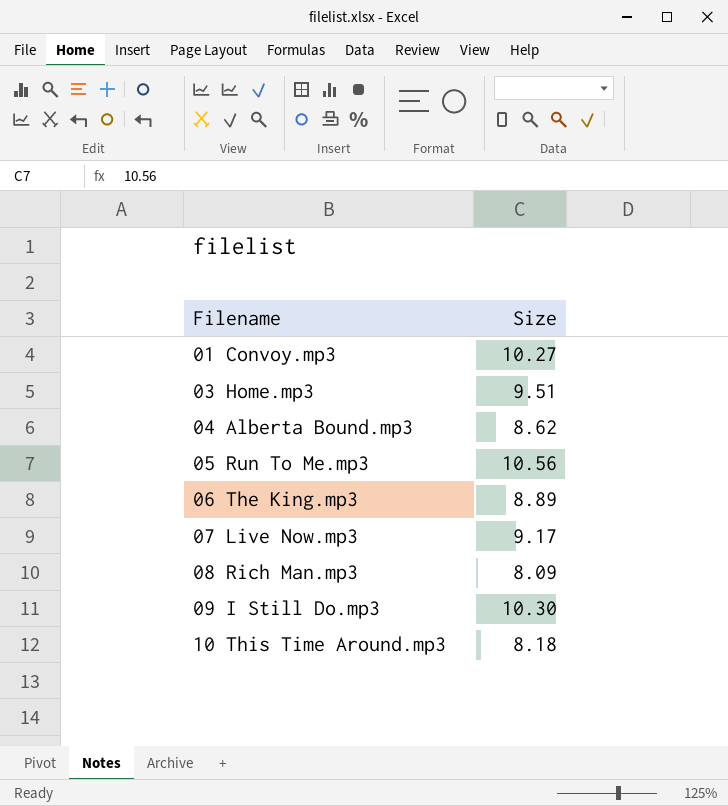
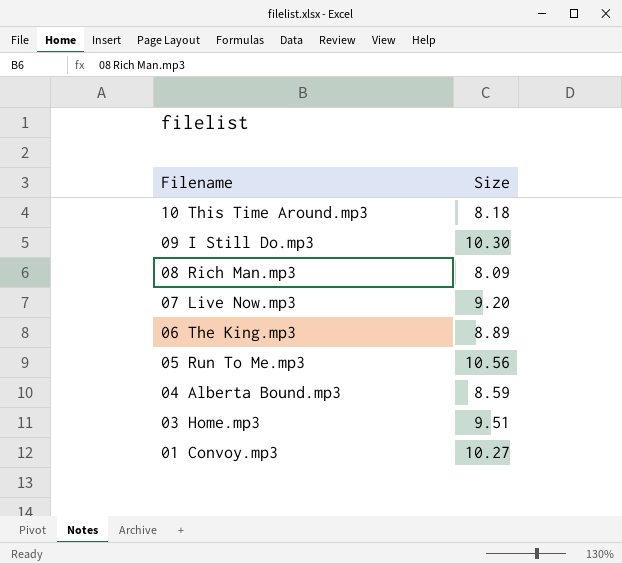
row order: Filename ascending -> Filename descending
07 Live Now.mp3 | Size: 9.17 -> 9.20
04 Alberta Bound.mp3 | Size: 8.62 -> 8.59

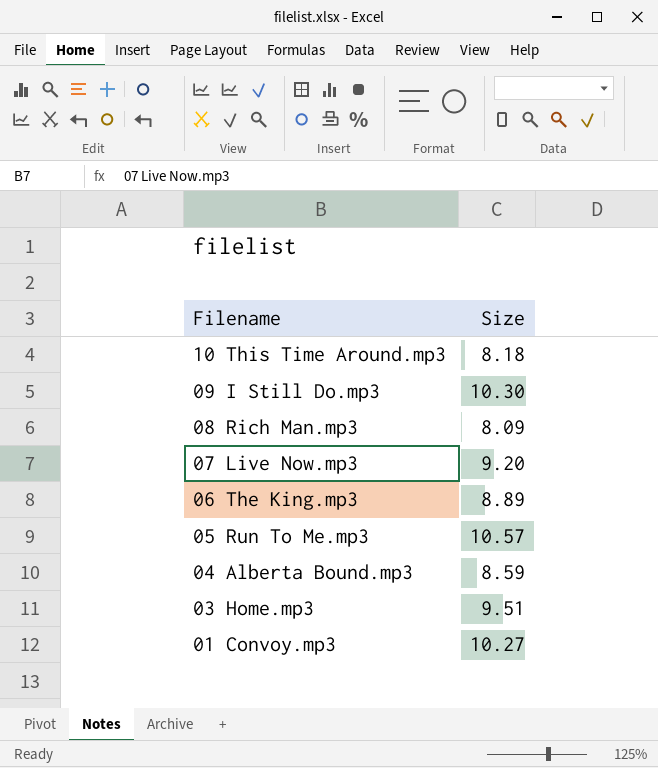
05 Run To Me.mp3 | Size: 10.56 -> 10.57

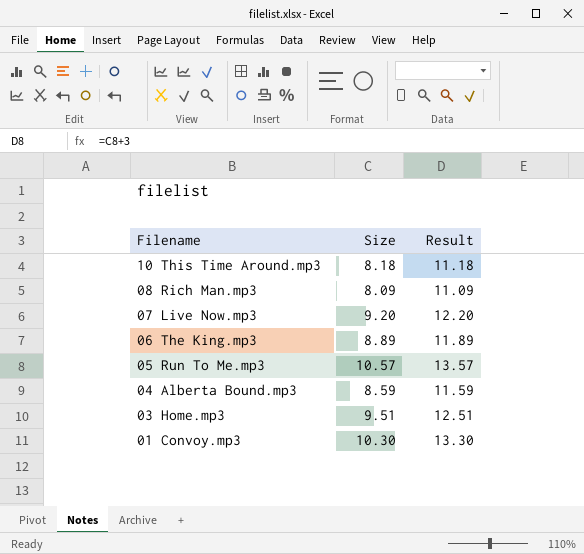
column Result | formula: none -> [Size] + 3
row 09 I Still Do.mp3: 10.30 -> none
01 Convoy.mp3 | Size: 10.27 -> 10.30

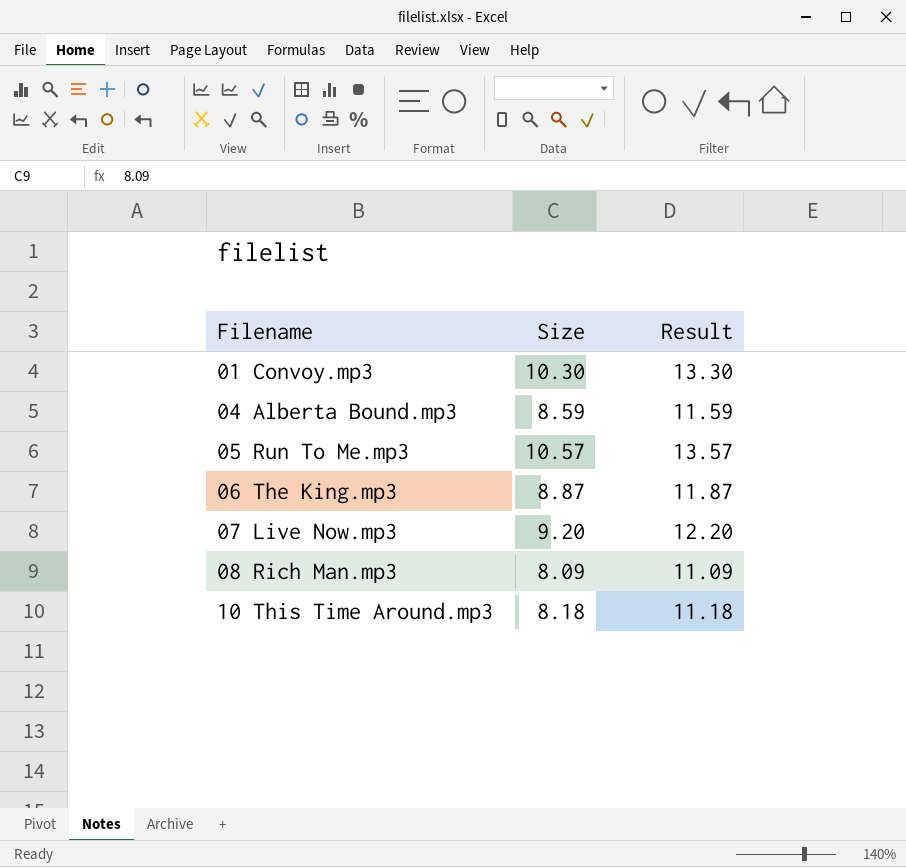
row order: Filename descending -> Filename ascending
row 03 Home.mp3: 9.51 | 12.51 -> none
06 The King.mp3 | Size: 8.89 -> 8.87
06 The King.mp3 | Result: 11.89 -> 11.87

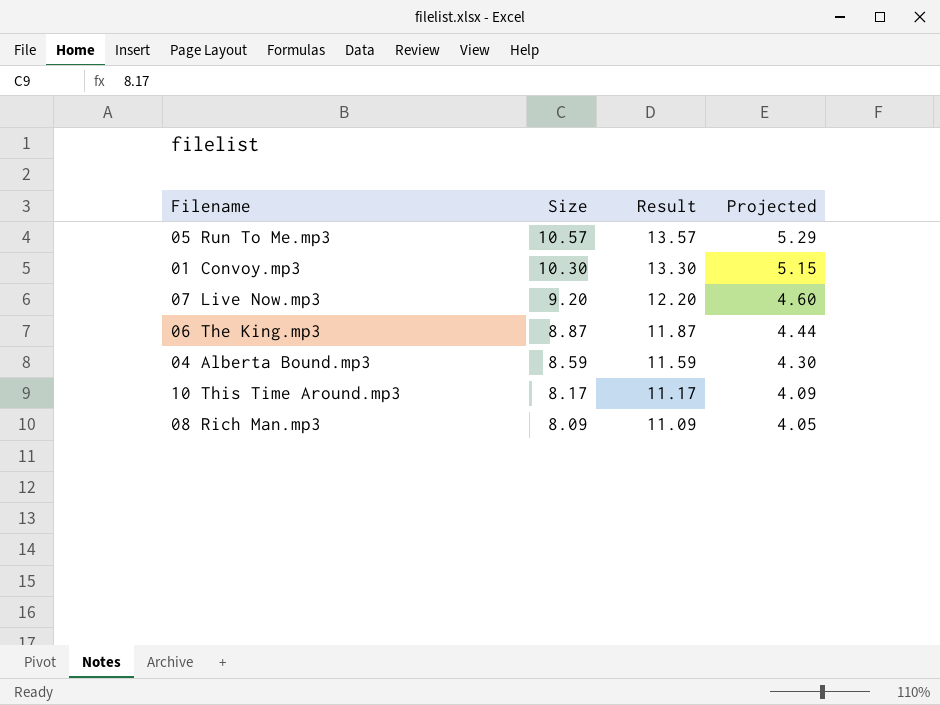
row order: Filename ascending -> Size descending
column Projected | formula: none -> [Size] * 0.5
10 This Time Around.mp3 | Size: 8.18 -> 8.17
10 This Time Around.mp3 | Result: 11.18 -> 11.17

